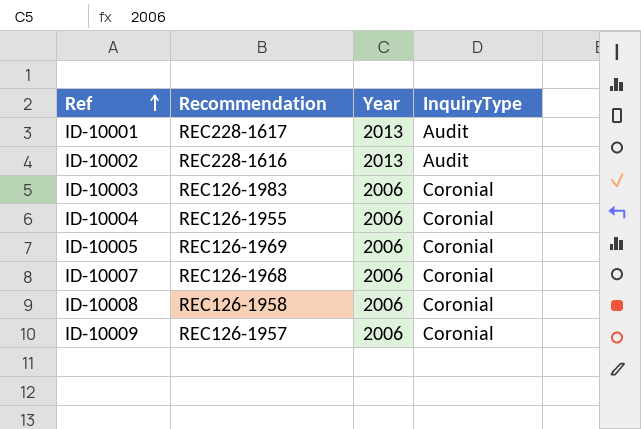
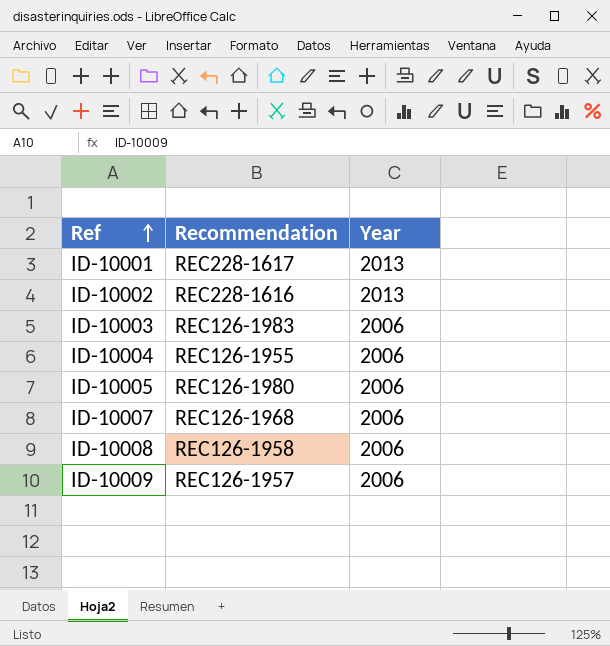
column InquiryType | position: 4 -> none
ID-10005 | Recommendation: REC126-1969 -> REC126-1980

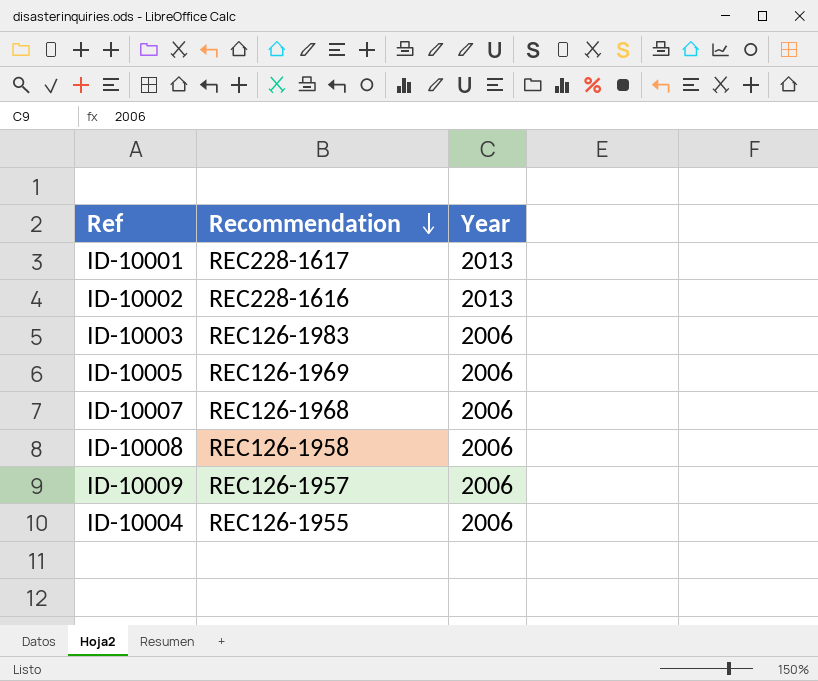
row order: Ref ascending -> Recommendation descending
ID-10005 | Recommendation: REC126-1980 -> REC126-1969

